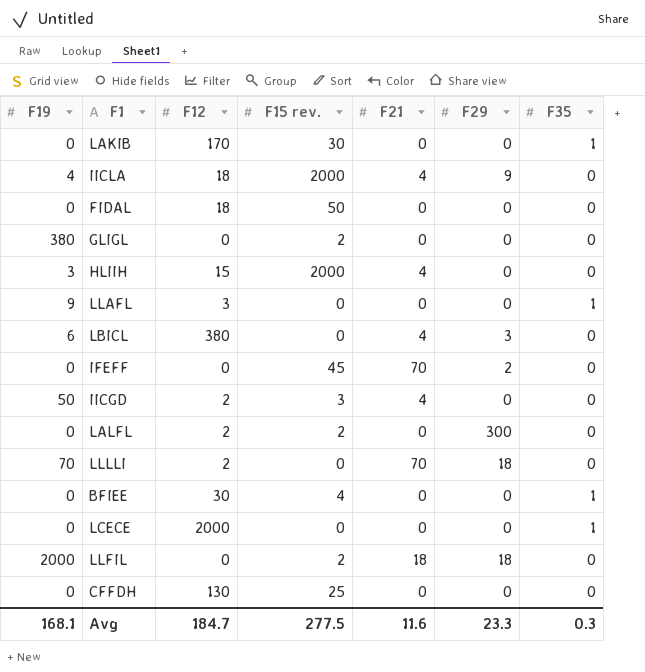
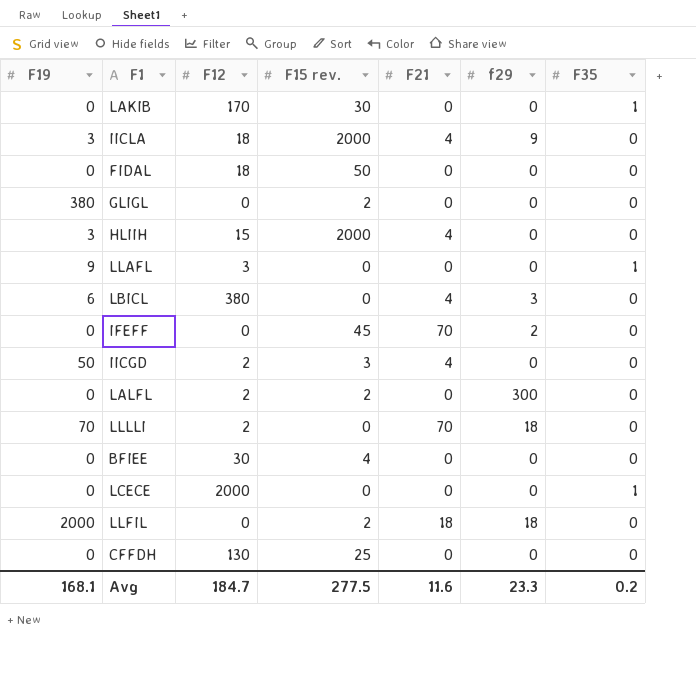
column name: F29 -> f29
IICLA | F19: 4 -> 3
BFIEE | F35: 1 -> 0
Avg | F35: 0.3 -> 0.2

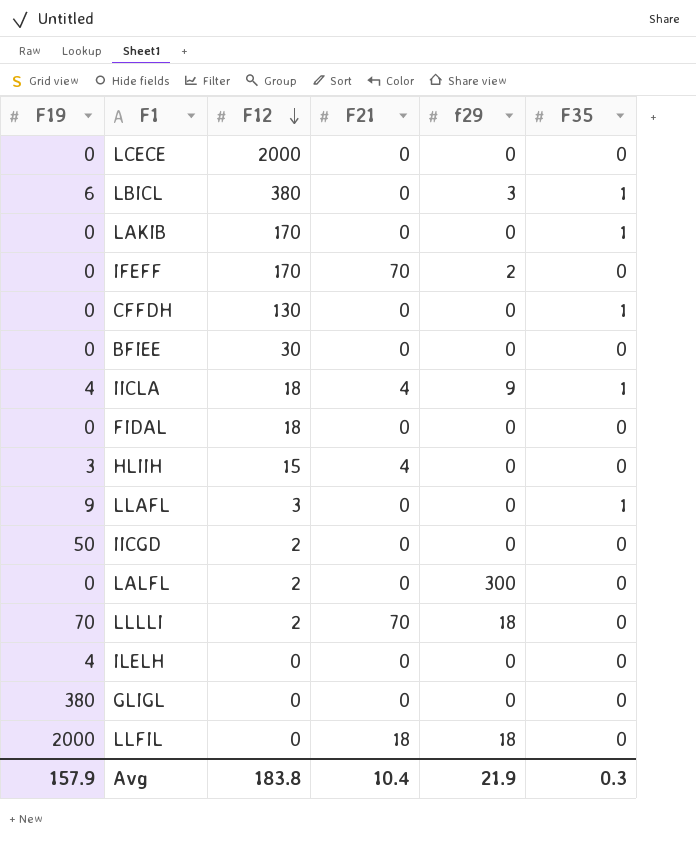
row order: none -> F12 descending
column F15 rev. | position: 4 -> none
LCECE | F35: 1 -> 0
LBICL | F21: 4 -> 0
LBICL | F35: 0 -> 1
IFEFF | F12: 0 -> 170
CFFDH | F35: 0 -> 1
IICLA | F19: 3 -> 4
IICLA | F35: 0 -> 1
IICGD | F21: 4 -> 0
row ILELH: none -> 4 | 0 | 0 | 0 | 0
Avg | F19: 168.1 -> 157.9
Avg | F12: 184.7 -> 183.8
Avg | F21: 11.6 -> 10.4
Avg | f29: 23.3 -> 21.9
Avg | F35: 0.2 -> 0.3

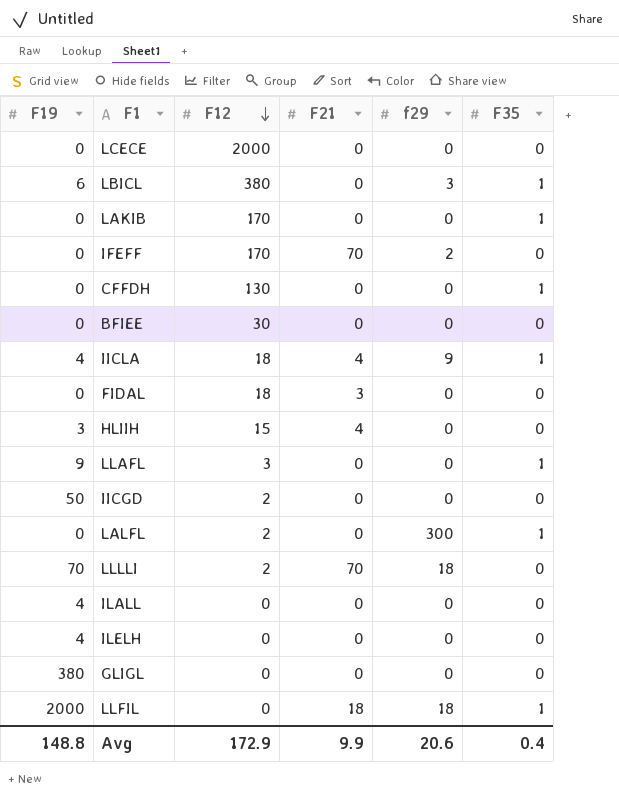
FIDAL | F21: 0 -> 3
LALFL | F35: 0 -> 1
row ILALL: none -> 4 | 0 | 0 | 0 | 0
LLFIL | F35: 0 -> 1
Avg | F19: 157.9 -> 148.8
Avg | F12: 183.8 -> 172.9
Avg | F21: 10.4 -> 9.9
Avg | f29: 21.9 -> 20.6
Avg | F35: 0.3 -> 0.4

